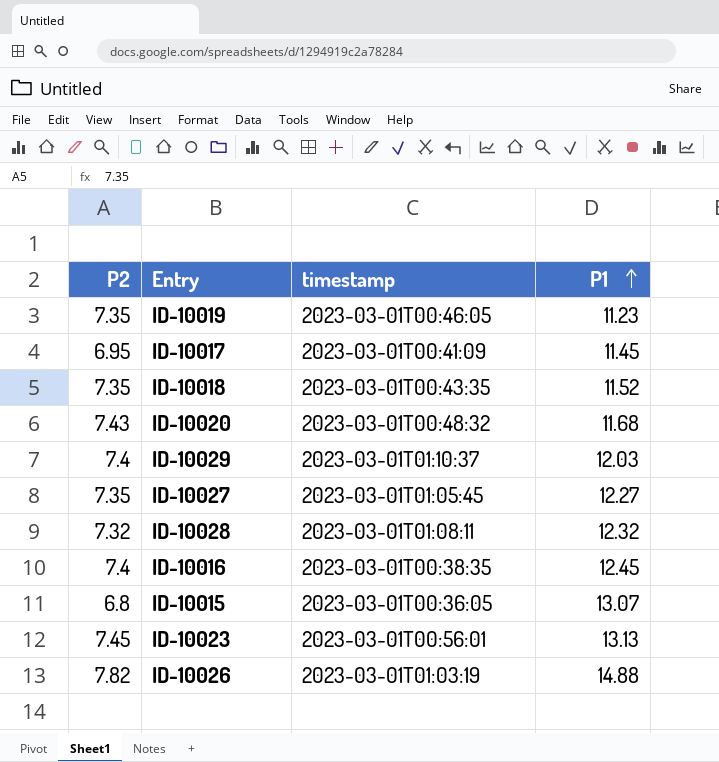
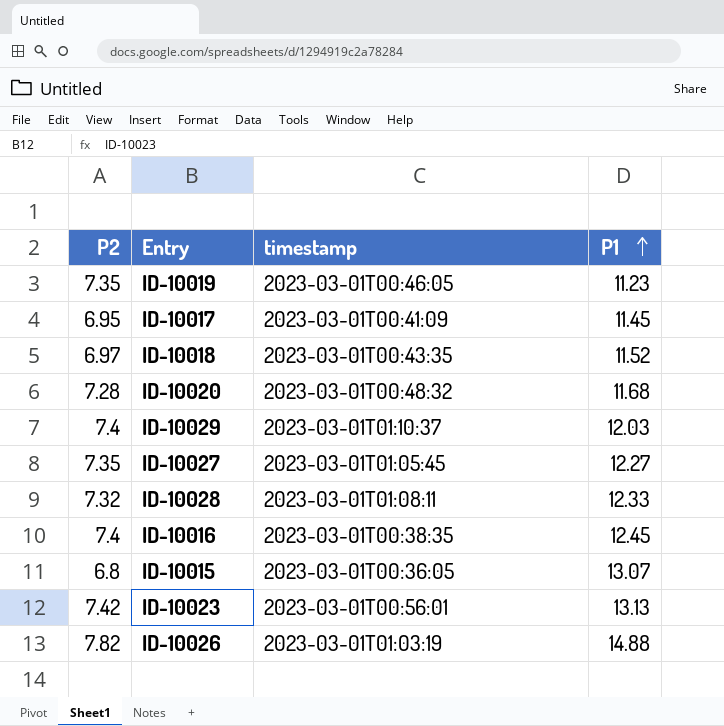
ID-10018 | P2: 7.35 -> 6.97
ID-10020 | P2: 7.43 -> 7.28
ID-10028 | P1: 12.32 -> 12.33
ID-10023 | P2: 7.45 -> 7.42

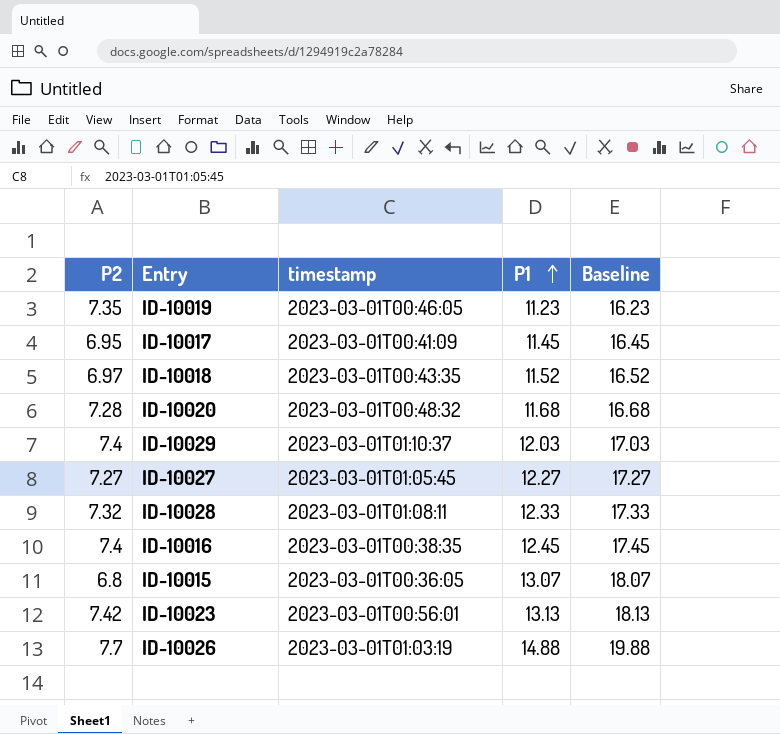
column Baseline | formula: none -> [P1] + 5
ID-10027 | P2: 7.35 -> 7.27
ID-10026 | P2: 7.82 -> 7.7

